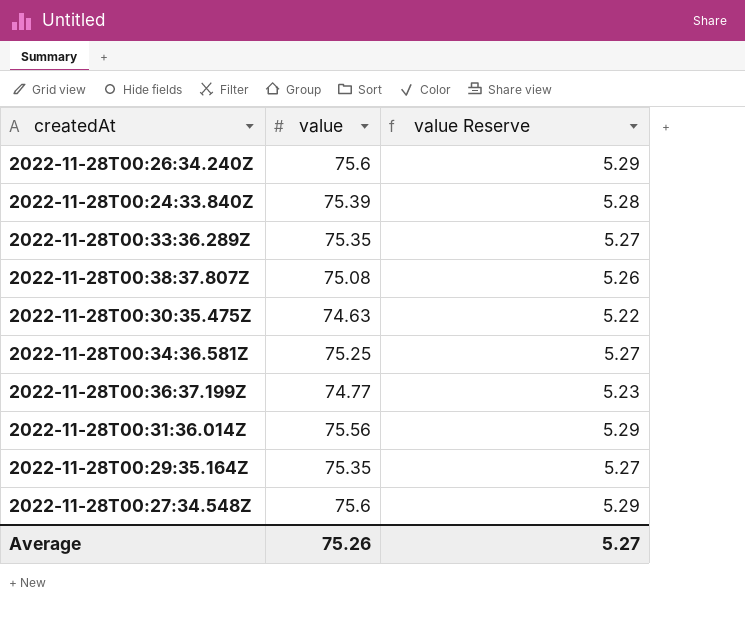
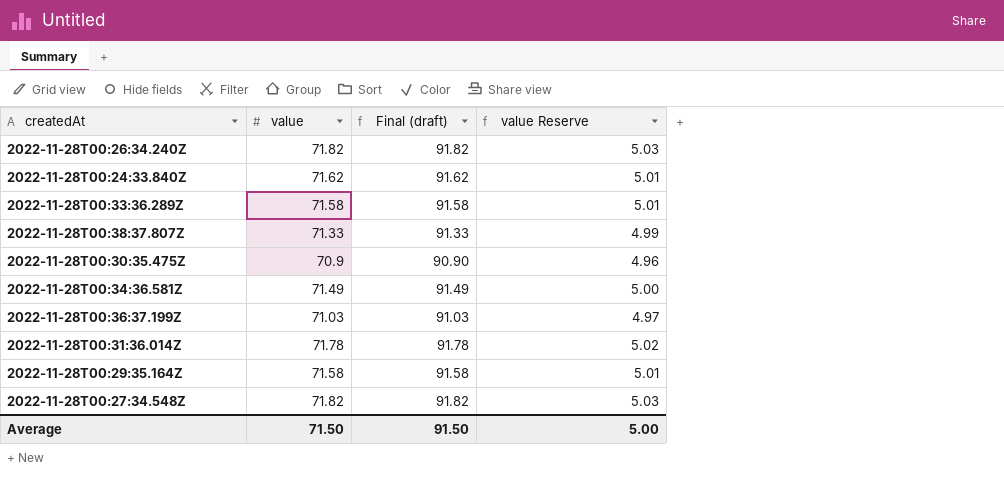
column Final (draft) | formula: none -> [value] + 20
2022-11-28T00:26:34.240Z | value: 75.6 -> 71.82
2022-11-28T00:26:34.240Z | value Reserve: 5.29 -> 5.03
2022-11-28T00:24:33.840Z | value: 75.39 -> 71.62
2022-11-28T00:24:33.840Z | value Reserve: 5.28 -> 5.01
2022-11-28T00:33:36.289Z | value: 75.35 -> 71.58
2022-11-28T00:33:36.289Z | value Reserve: 5.27 -> 5.01
2022-11-28T00:38:37.807Z | value: 75.08 -> 71.33
2022-11-28T00:38:37.807Z | value Reserve: 5.26 -> 4.99
2022-11-28T00:30:35.475Z | value: 74.63 -> 70.9
2022-11-28T00:30:35.475Z | value Reserve: 5.22 -> 4.96
2022-11-28T00:34:36.581Z | value: 75.25 -> 71.49
2022-11-28T00:34:36.581Z | value Reserve: 5.27 -> 5.00
2022-11-28T00:36:37.199Z | value: 74.77 -> 71.03
2022-11-28T00:36:37.199Z | value Reserve: 5.23 -> 4.97
2022-11-28T00:31:36.014Z | value: 75.56 -> 71.78
2022-11-28T00:31:36.014Z | value Reserve: 5.29 -> 5.02
2022-11-28T00:29:35.164Z | value: 75.35 -> 71.58
2022-11-28T00:29:35.164Z | value Reserve: 5.27 -> 5.01
2022-11-28T00:27:34.548Z | value: 75.6 -> 71.82
2022-11-28T00:27:34.548Z | value Reserve: 5.29 -> 5.03
Average | value: 75.26 -> 71.50
Average | value Reserve: 5.27 -> 5.00

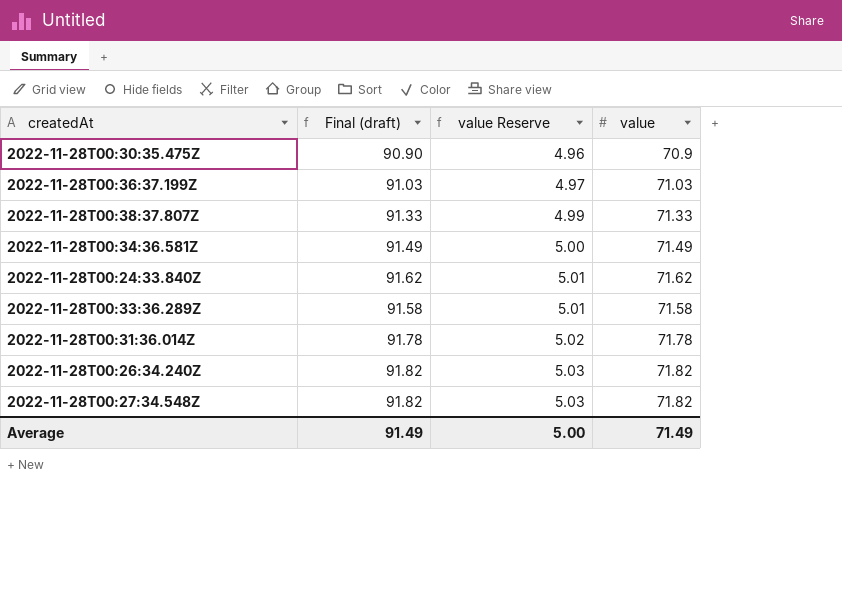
row order: none -> value Reserve ascending
column value | position: 2 -> 4
row 2022-11-28T00:29:35.164Z: 71.58 | 91.58 | 5.01 -> none
Average | Final (draft): 91.50 -> 91.49
Average | value: 71.50 -> 71.49

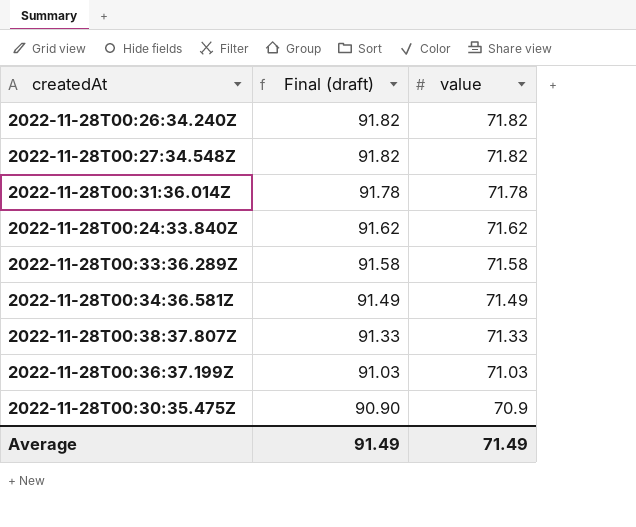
row order: value Reserve ascending -> Final (draft) descending
column value Reserve | formula: [value] * 0.07 -> none

